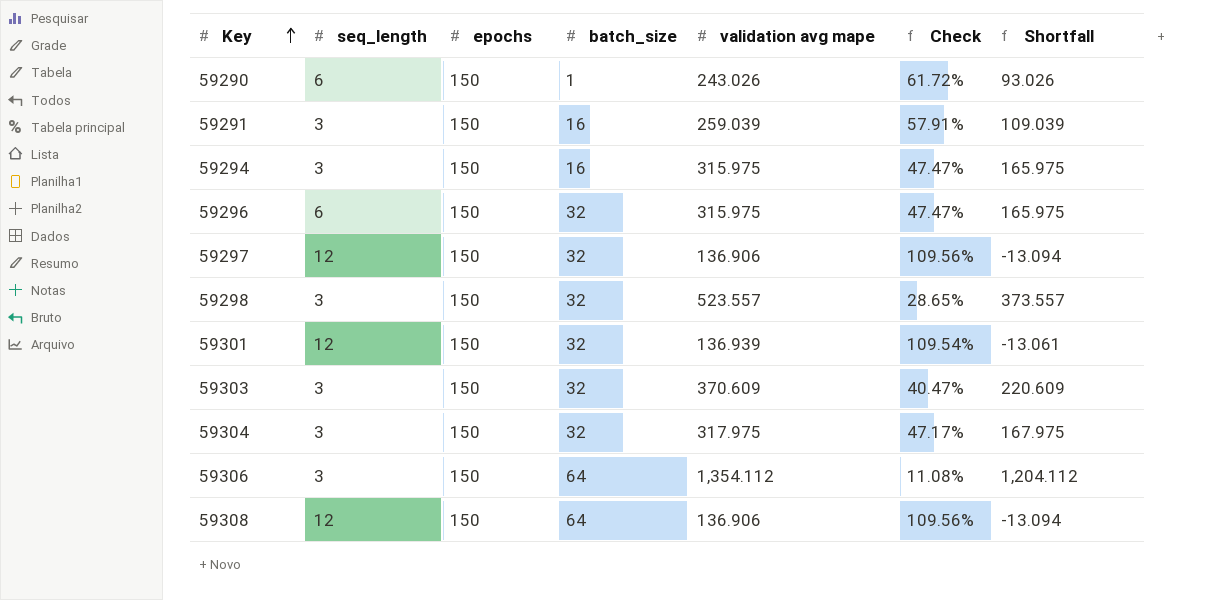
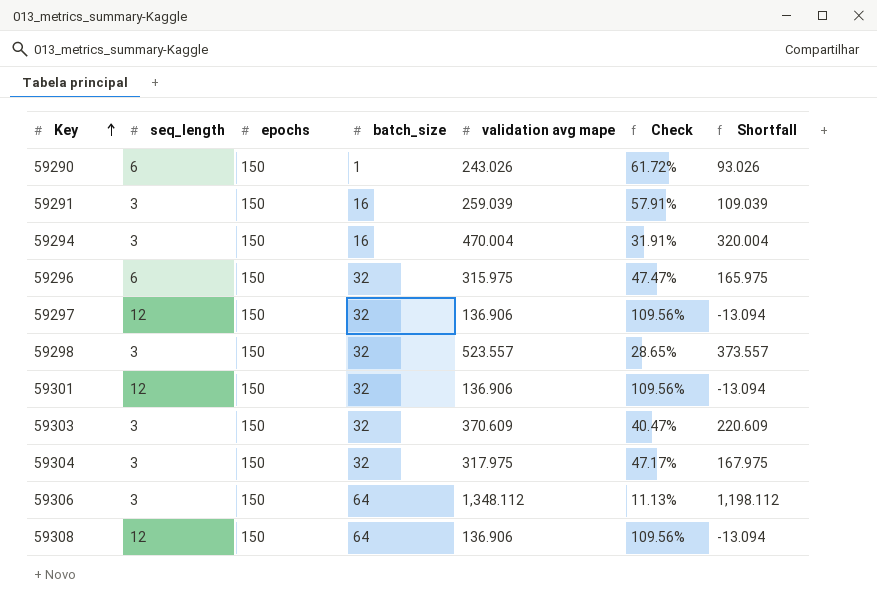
59294 | validation avg mape: 315.975 -> 470.004
59294 | Check: 47.47% -> 31.91%
59294 | Shortfall: 165.975 -> 320.004
59301 | validation avg mape: 136.939 -> 136.906
59301 | Check: 109.54% -> 109.56%
59301 | Shortfall: -13.061 -> -13.094
59306 | validation avg mape: 1,354.112 -> 1,348.112
59306 | Check: 11.08% -> 11.13%
59306 | Shortfall: 1,204.112 -> 1,198.112

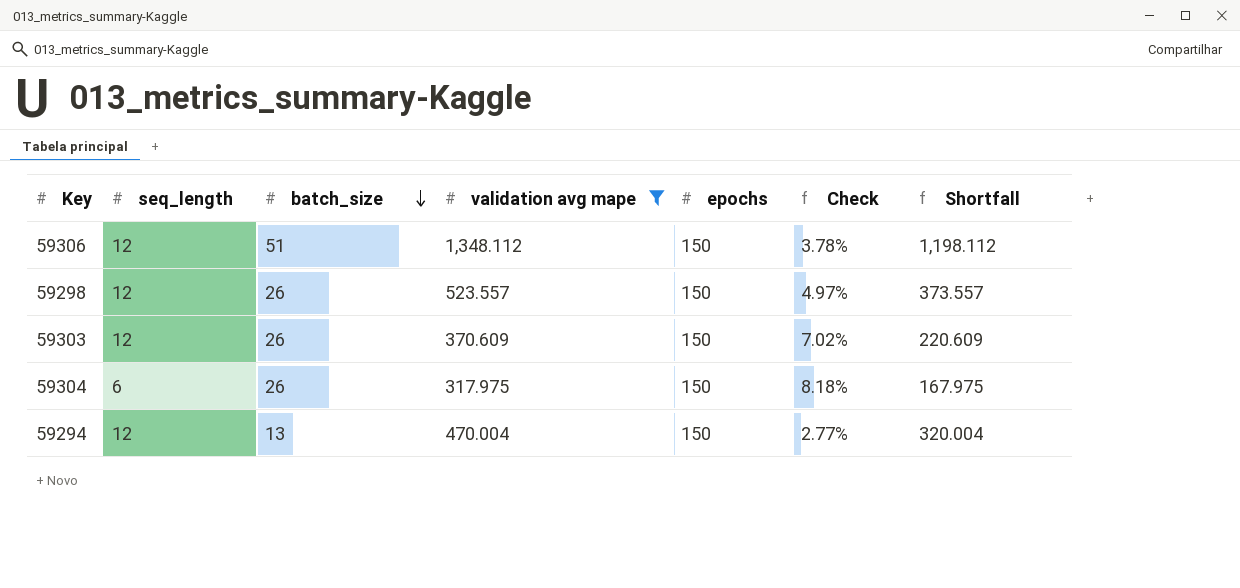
filter: none -> validation avg mape >= 317.975
row order: Key ascending -> batch_size descending
column epochs | position: 3 -> 5
column Check | formula: [epochs] / [validation avg mape] -> [batch_size] / [validation avg mape]
59306 | seq_length: 3 -> 12
59306 | batch_size: 64 -> 51
59298 | seq_length: 3 -> 12
59298 | batch_size: 32 -> 26
59303 | seq_length: 3 -> 12
59303 | batch_size: 32 -> 26
59304 | seq_length: 3 -> 6
59304 | batch_size: 32 -> 26
59294 | seq_length: 3 -> 12
59294 | batch_size: 16 -> 13

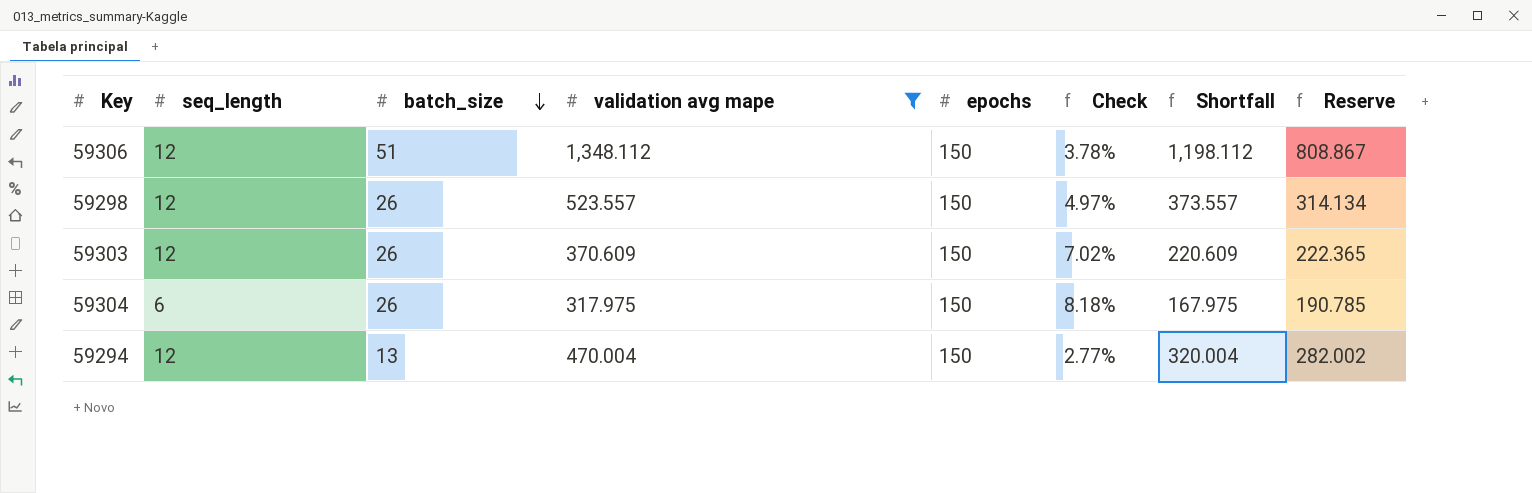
column Reserve | formula: none -> [validation avg mape] * 0.6

